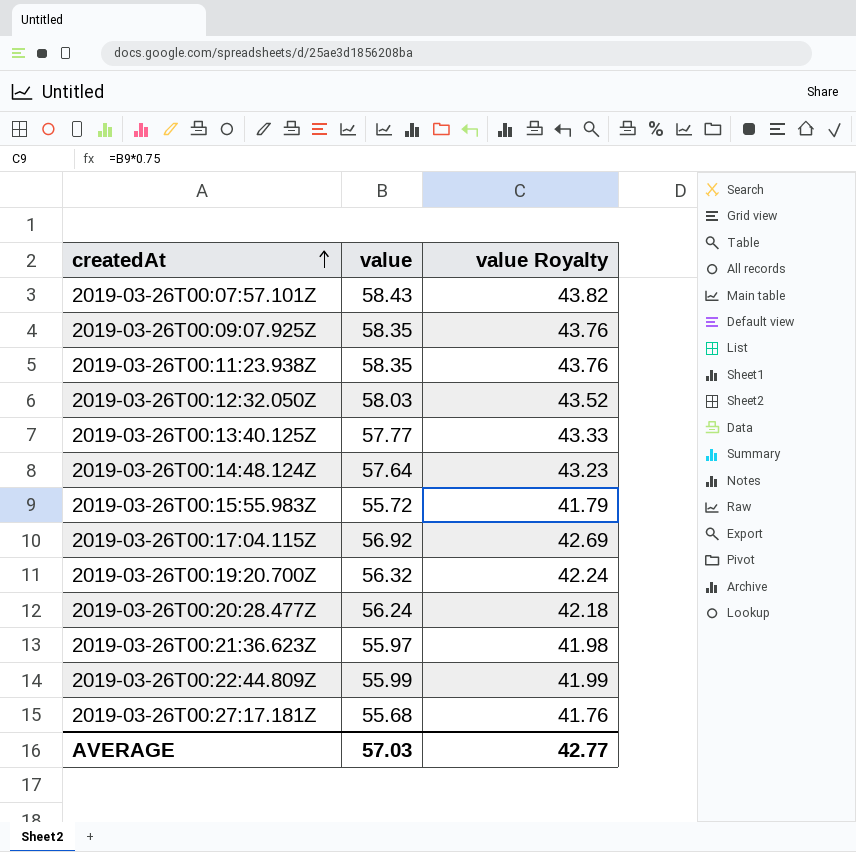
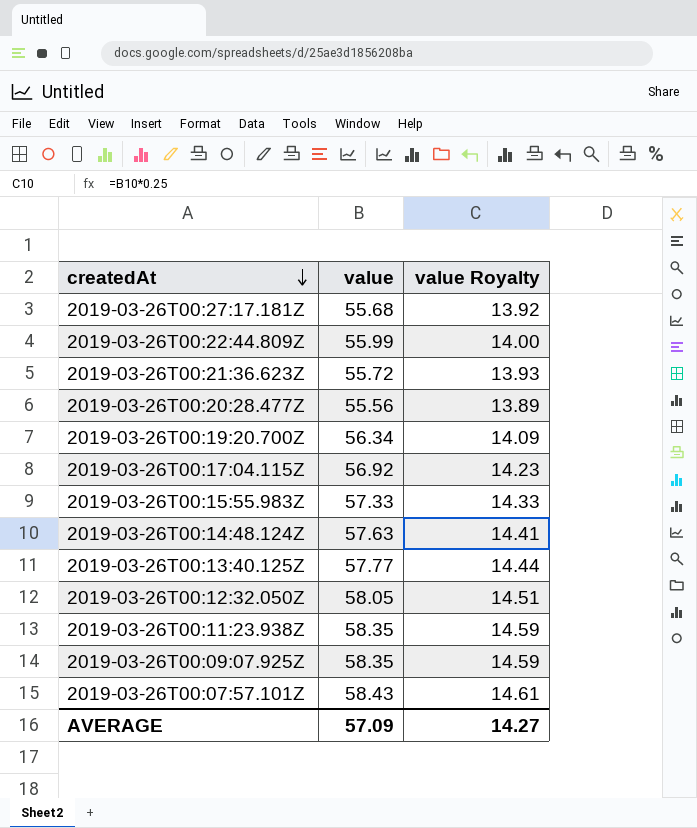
row order: createdAt ascending -> createdAt descending
column value Royalty | formula: [value] * 0.75 -> [value] * 0.25
2019-03-26T00:21:36.623Z | value: 55.97 -> 55.72
2019-03-26T00:20:28.477Z | value: 56.24 -> 55.56
2019-03-26T00:19:20.700Z | value: 56.32 -> 56.34
2019-03-26T00:15:55.983Z | value: 55.72 -> 57.33
2019-03-26T00:14:48.124Z | value: 57.64 -> 57.63
2019-03-26T00:12:32.050Z | value: 58.03 -> 58.05
AVERAGE | value: 57.03 -> 57.09
AVERAGE | value Royalty: 42.77 -> 14.27

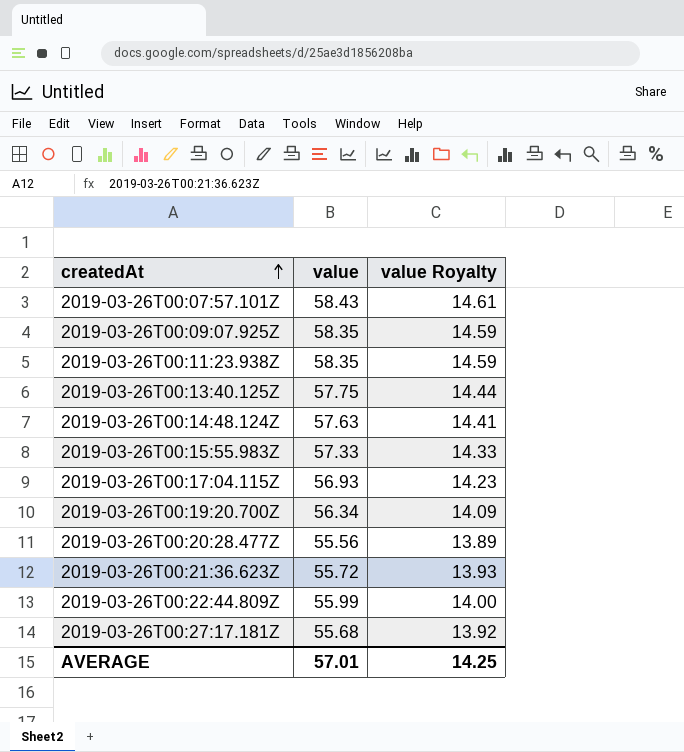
row order: createdAt descending -> createdAt ascending
row 2019-03-26T00:12:32.050Z: 58.05 | 14.51 -> none
2019-03-26T00:13:40.125Z | value: 57.77 -> 57.75
2019-03-26T00:17:04.115Z | value: 56.92 -> 56.93
AVERAGE | value: 57.09 -> 57.01
AVERAGE | value Royalty: 14.27 -> 14.25

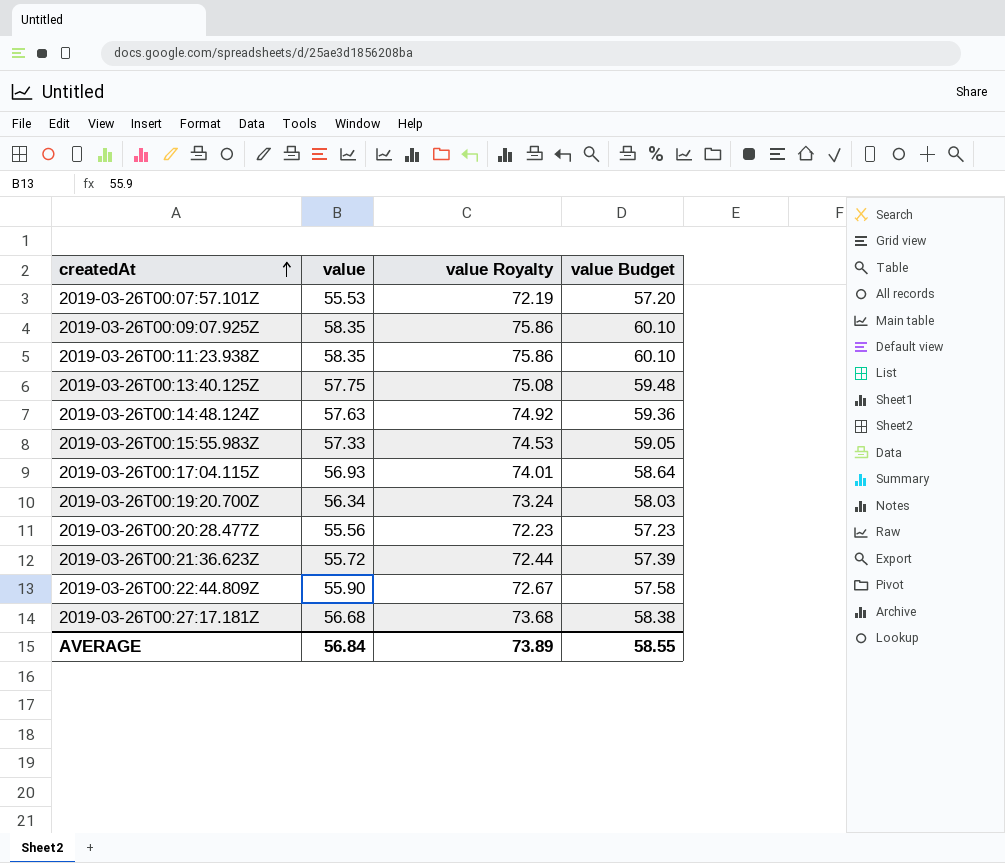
column value Royalty | formula: [value] * 0.25 -> [value] * 1.3
column value Budget | formula: none -> [value] * 1.03
2019-03-26T00:07:57.101Z | value: 58.43 -> 55.53
2019-03-26T00:22:44.809Z | value: 55.99 -> 55.90
2019-03-26T00:27:17.181Z | value: 55.68 -> 56.68
AVERAGE | value: 57.01 -> 56.84
AVERAGE | value Royalty: 14.25 -> 73.89

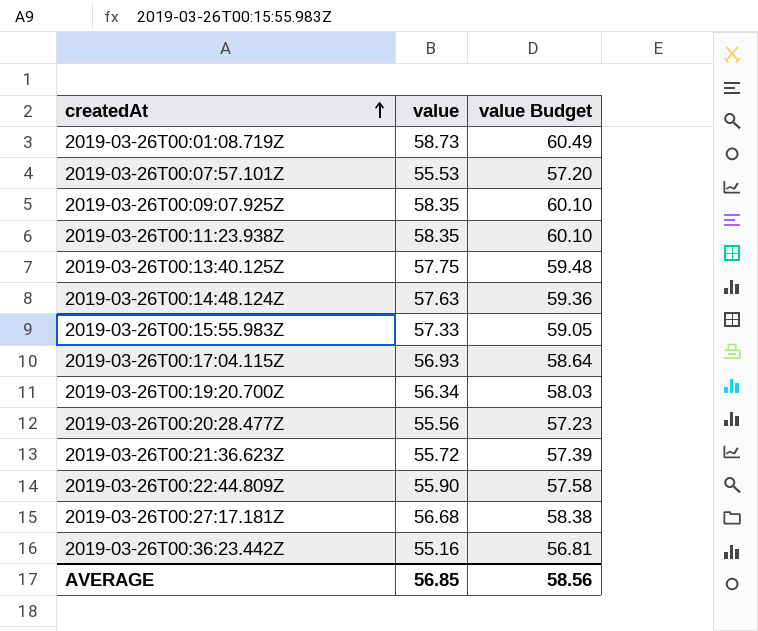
column value Royalty | formula: [value] * 1.3 -> none
row 2019-03-26T00:01:08.719Z: none -> 58.73 | 60.49
row 2019-03-26T00:36:23.442Z: none -> 55.16 | 56.81
AVERAGE | value: 56.84 -> 56.85
AVERAGE | value Budget: 58.55 -> 58.56

